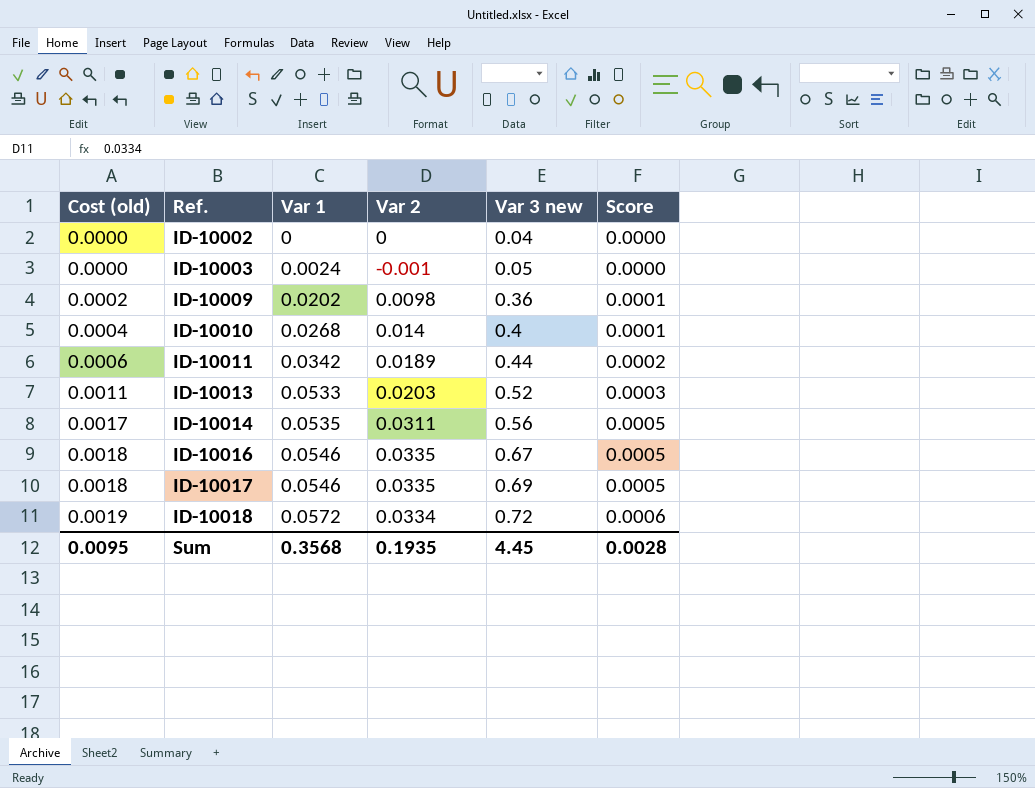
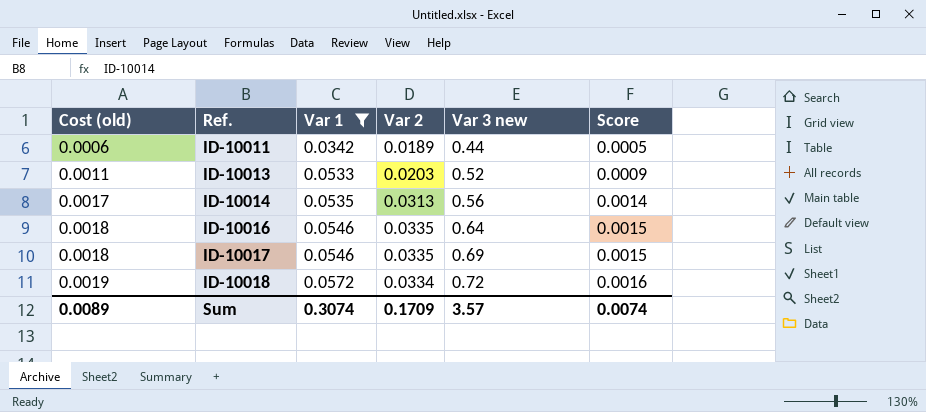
filter: none -> Var 1 >= 0.0342
column Score | formula: [Cost (old)] * 0.3 -> [Cost (old)] * 0.85
ID-10014 | Var 2: 0.0311 -> 0.0313
ID-10016 | Var 3 new: 0.67 -> 0.64
Sum | Cost (old): 0.0095 -> 0.0089
Sum | Var 1: 0.3568 -> 0.3074
Sum | Var 2: 0.1935 -> 0.1709
Sum | Var 3 new: 4.45 -> 3.57
Sum | Score: 0.0028 -> 0.0074

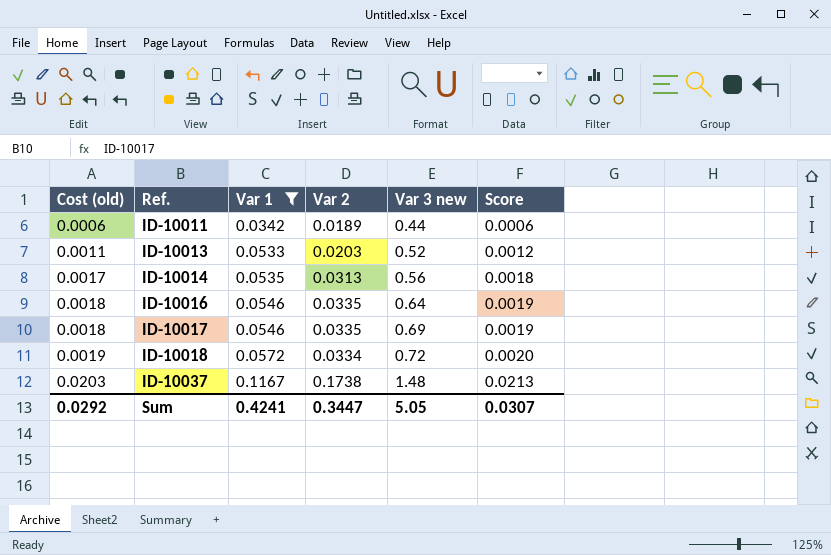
column Score | formula: [Cost (old)] * 0.85 -> [Cost (old)] * 1.05
row ID-10037: none -> 0.0203 | 0.1167 | 0.1738 | 1.48 | 0.0213
Sum | Cost (old): 0.0089 -> 0.0292
Sum | Var 1: 0.3074 -> 0.4241
Sum | Var 2: 0.1709 -> 0.3447
Sum | Var 3 new: 3.57 -> 5.05
Sum | Score: 0.0074 -> 0.0307

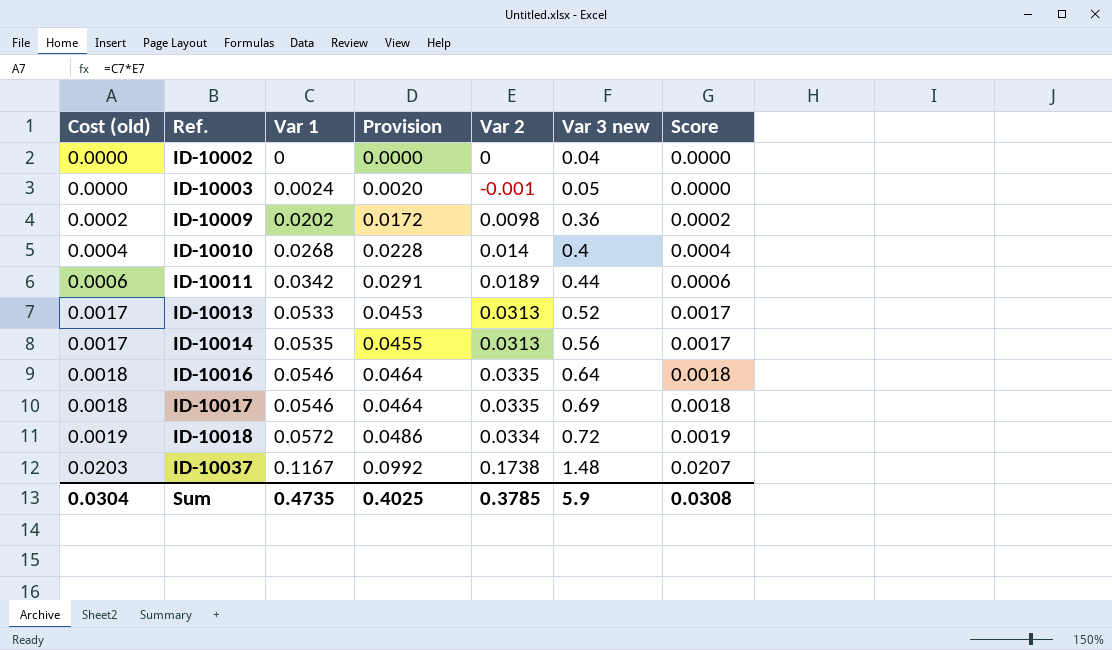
filter: Var 1 >= 0.0342 -> none
column Provision | formula: none -> [Var 1] * 0.85
column Score | formula: [Cost (old)] * 1.05 -> [Cost (old)] * 1.02
ID-10013 | Cost (old): 0.0011 -> 0.0017
ID-10013 | Var 2: 0.0203 -> 0.0313
Sum | Cost (old): 0.0292 -> 0.0304
Sum | Var 1: 0.4241 -> 0.4735
Sum | Var 2: 0.3447 -> 0.3785
Sum | Var 3 new: 5.05 -> 5.9
Sum | Score: 0.0307 -> 0.0308

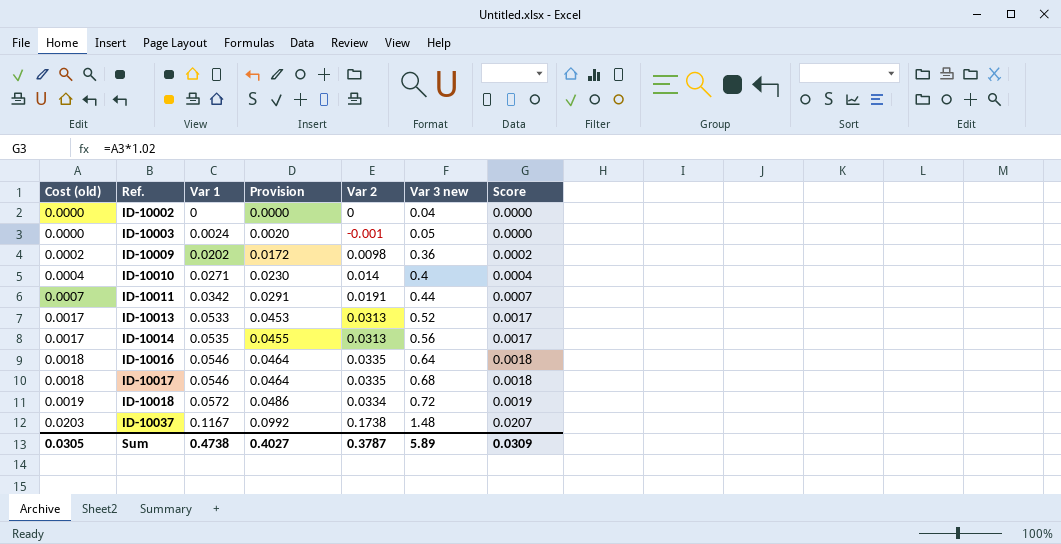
ID-10010 | Var 1: 0.0268 -> 0.0271
ID-10010 | Provision: 0.0228 -> 0.0230
ID-10011 | Cost (old): 0.0006 -> 0.0007
ID-10011 | Var 2: 0.0189 -> 0.0191
ID-10011 | Score: 0.0006 -> 0.0007
ID-10017 | Var 3 new: 0.69 -> 0.68
Sum | Cost (old): 0.0304 -> 0.0305
Sum | Var 1: 0.4735 -> 0.4738
Sum | Provision: 0.4025 -> 0.4027
Sum | Var 2: 0.3785 -> 0.3787
Sum | Var 3 new: 5.9 -> 5.89
Sum | Score: 0.0308 -> 0.0309

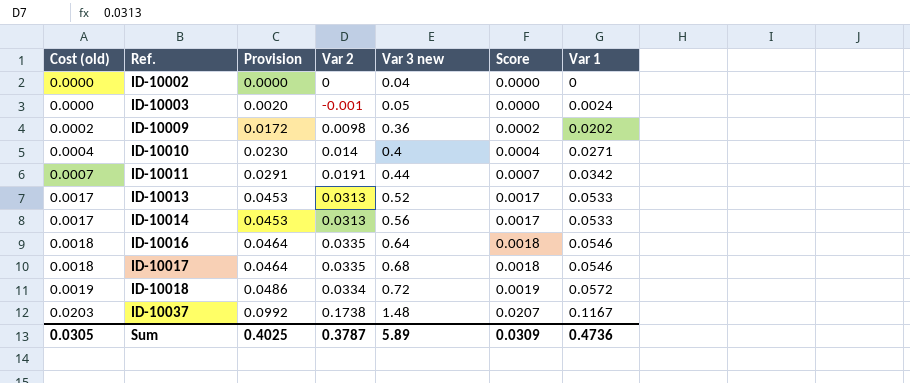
column Var 1 | position: 3 -> 7
ID-10014 | Provision: 0.0455 -> 0.0453
ID-10014 | Var 1: 0.0535 -> 0.0533
Sum | Provision: 0.4027 -> 0.4025
Sum | Var 1: 0.4738 -> 0.4736

